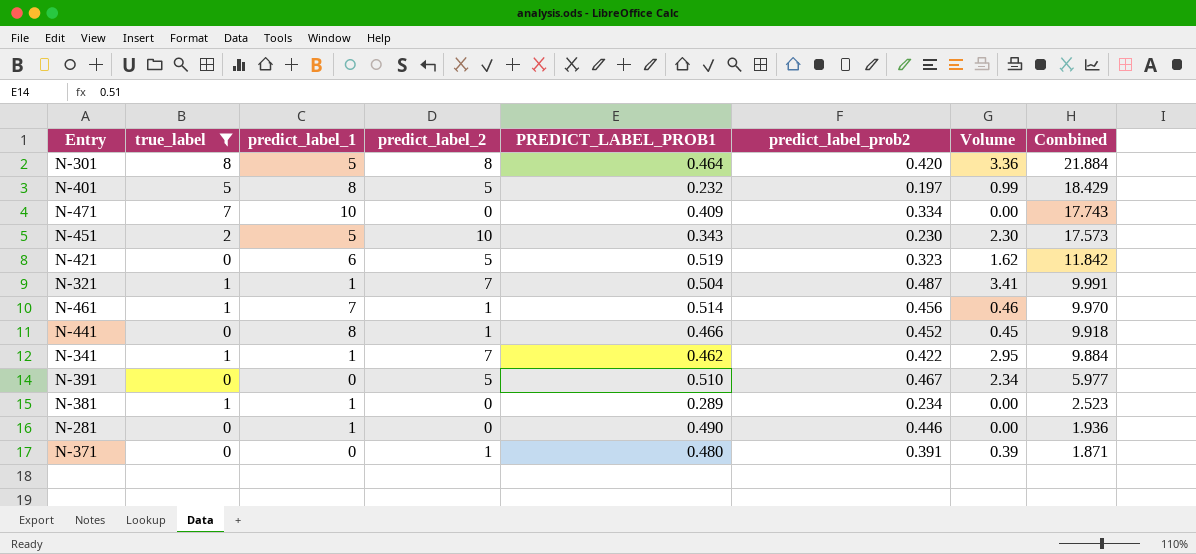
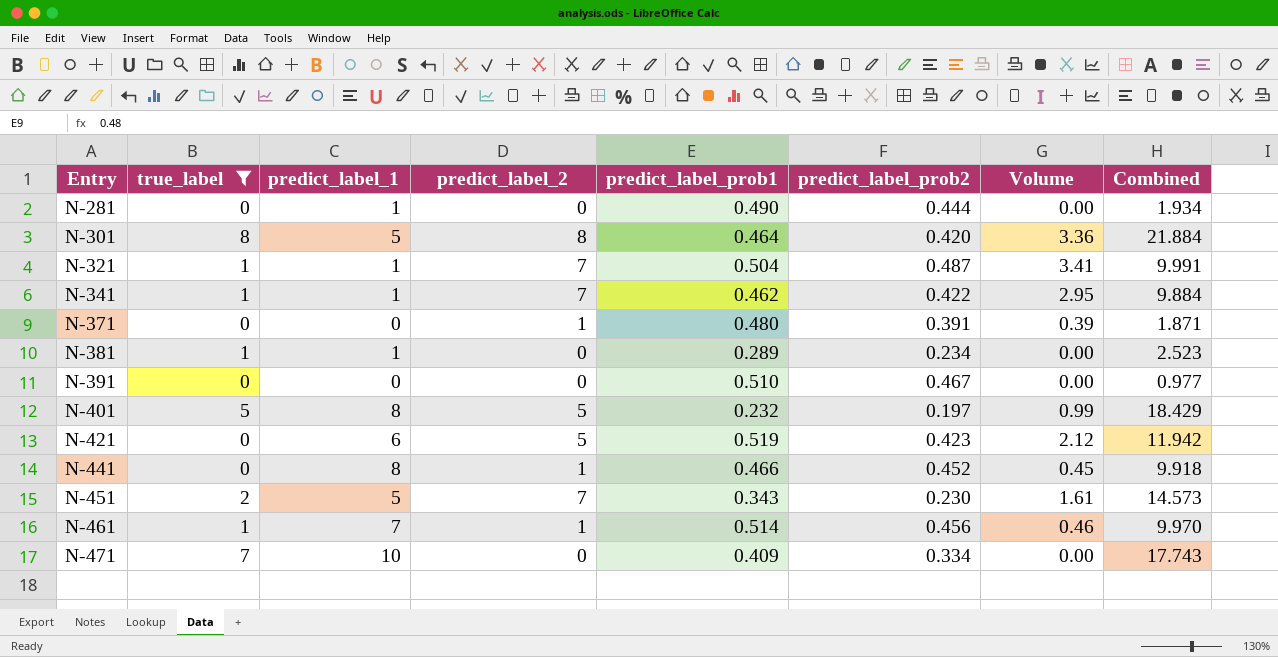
row order: Combined descending -> Entry ascending
column name: PREDICT_LABEL_PROB1 -> predict_label_prob1
N-281 | predict_label_prob2: 0.446 -> 0.444
N-281 | Combined: 1.936 -> 1.934
N-391 | predict_label_2: 5 -> 0
N-391 | Volume: 2.34 -> 0.00
N-391 | Combined: 5.977 -> 0.977
N-421 | predict_label_prob2: 0.323 -> 0.423
N-421 | Volume: 1.62 -> 2.12
N-421 | Combined: 11.842 -> 11.942
N-451 | predict_label_2: 10 -> 7
N-451 | Volume: 2.30 -> 1.61
N-451 | Combined: 17.573 -> 14.573

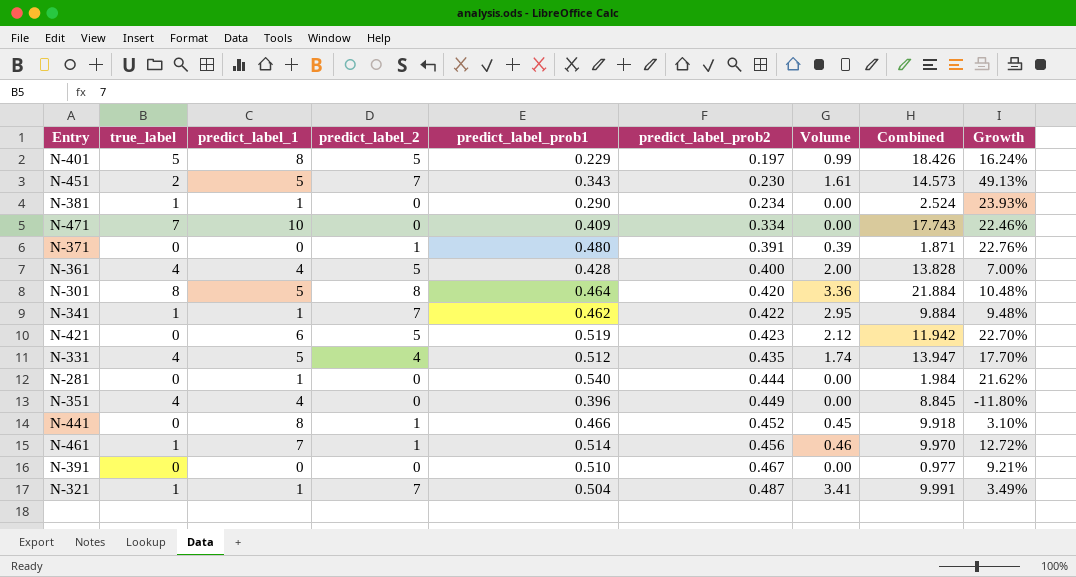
filter: true_label != 4 -> none
row order: Entry ascending -> predict_label_prob2 ascending
column Growth | formula: none -> ([predict_label_prob1] - [predict_label_prob2]) / [predict_label_prob2]
N-401 | predict_label_prob1: 0.232 -> 0.229
N-401 | Combined: 18.429 -> 18.426
N-381 | predict_label_prob1: 0.289 -> 0.290
N-381 | Combined: 2.523 -> 2.524
N-281 | predict_label_prob1: 0.490 -> 0.540
N-281 | Combined: 1.934 -> 1.984

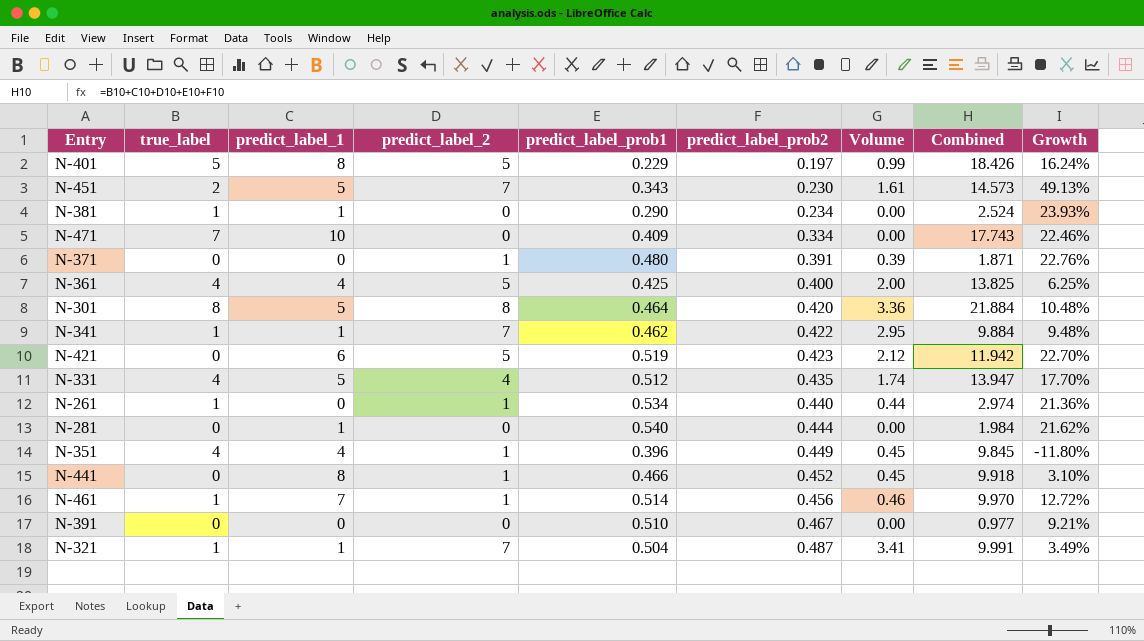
N-361 | predict_label_prob1: 0.428 -> 0.425
N-361 | Combined: 13.828 -> 13.825
N-361 | Growth: 7.00% -> 6.25%
row N-261: none -> 1 | 0 | 1 | 0.534 | 0.440 | 0.44 | 2.974 | 21.36%
N-351 | predict_label_2: 0 -> 1
N-351 | Volume: 0.00 -> 0.45
N-351 | Combined: 8.845 -> 9.845

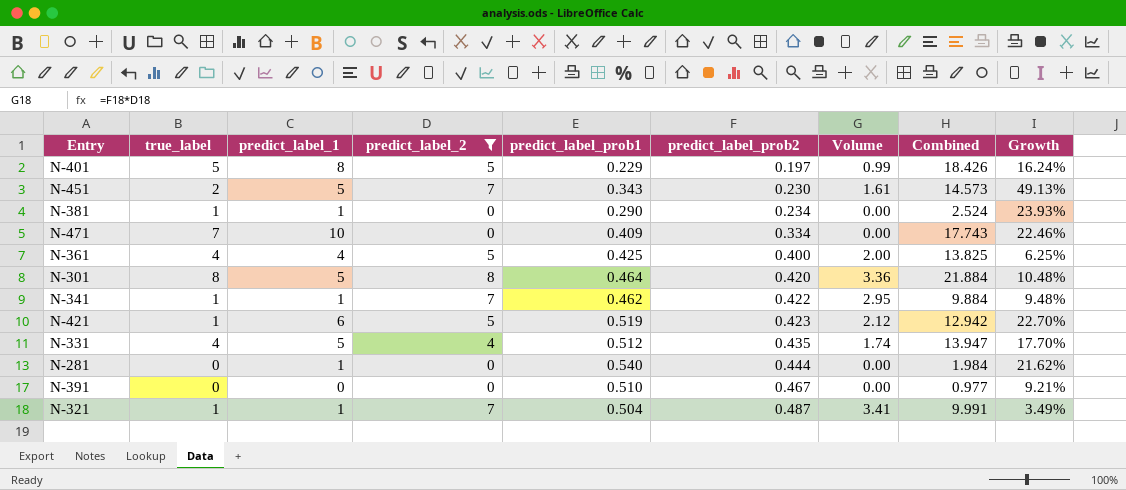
filter: none -> predict_label_2 != 1
N-421 | true_label: 0 -> 1
N-421 | Combined: 11.942 -> 12.942

